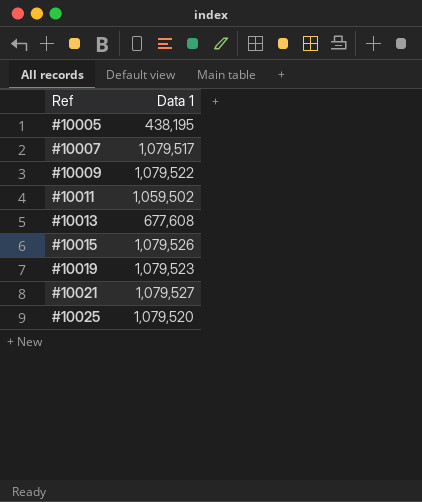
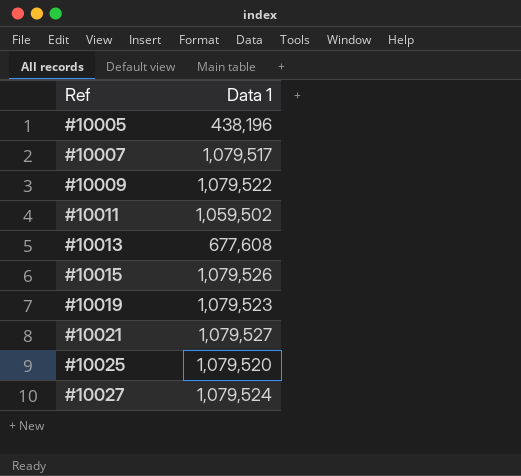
#10005 | Data 1: 438,195 -> 438,196
row #10027: none -> 1,079,524

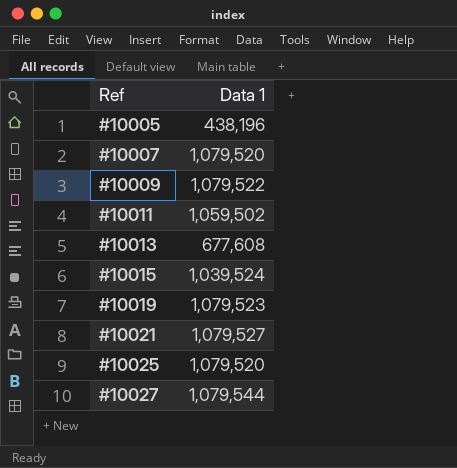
#10007 | Data 1: 1,079,517 -> 1,079,520
#10015 | Data 1: 1,079,526 -> 1,039,524
#10027 | Data 1: 1,079,524 -> 1,079,544

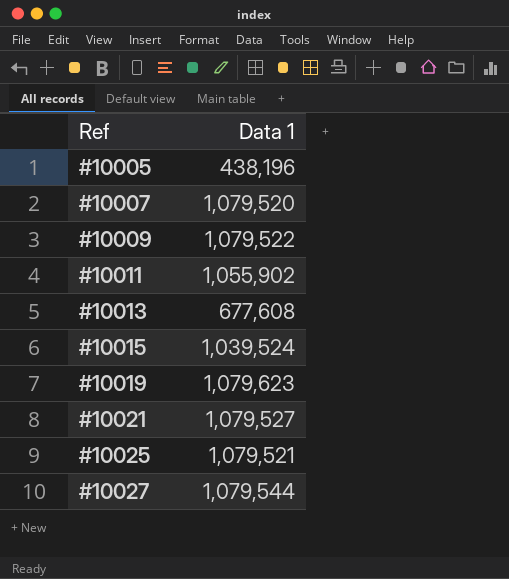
#10011 | Data 1: 1,059,502 -> 1,055,902
#10019 | Data 1: 1,079,523 -> 1,079,623
#10025 | Data 1: 1,079,520 -> 1,079,521

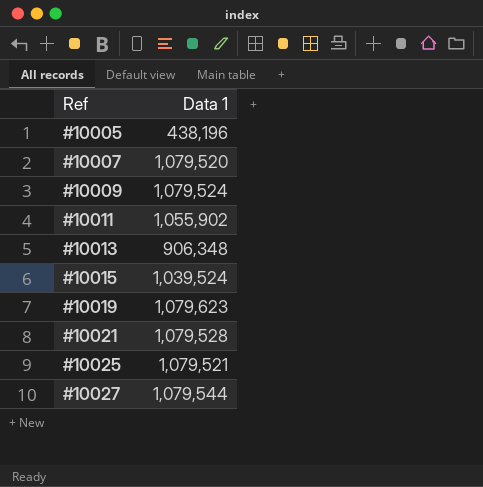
#10009 | Data 1: 1,079,522 -> 1,079,524
#10013 | Data 1: 677,608 -> 906,348
#10021 | Data 1: 1,079,527 -> 1,079,528

